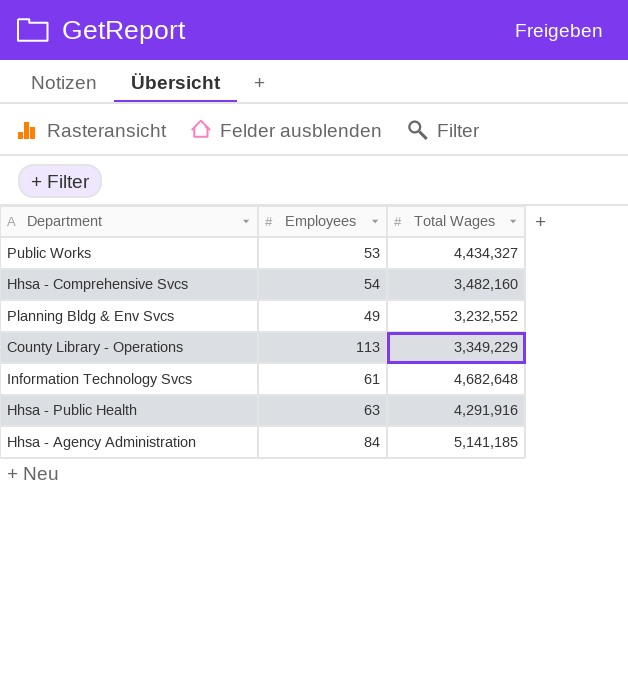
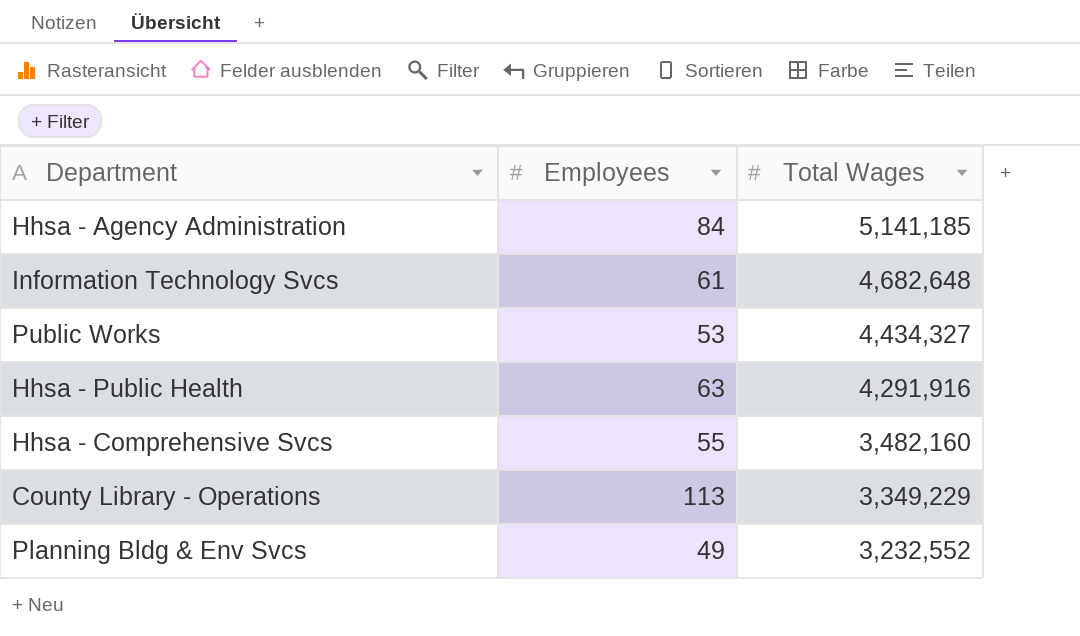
row order: none -> Total Wages descending
Hhsa - Comprehensive Svcs | Employees: 54 -> 55

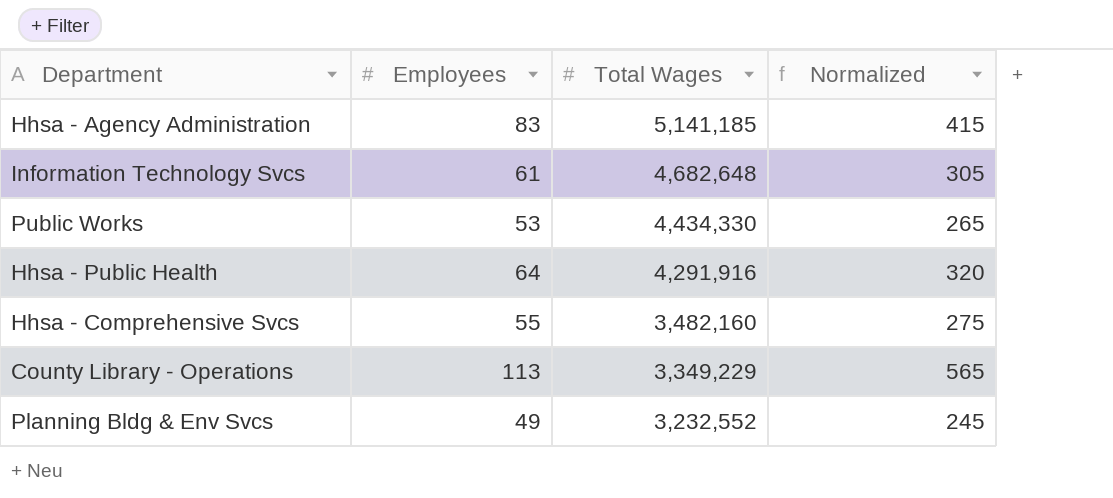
column Normalized | formula: none -> [Employees] * 5
Hhsa - Agency Administration | Employees: 84 -> 83
Public Works | Total Wages: 4,434,327 -> 4,434,330
Hhsa - Public Health | Employees: 63 -> 64

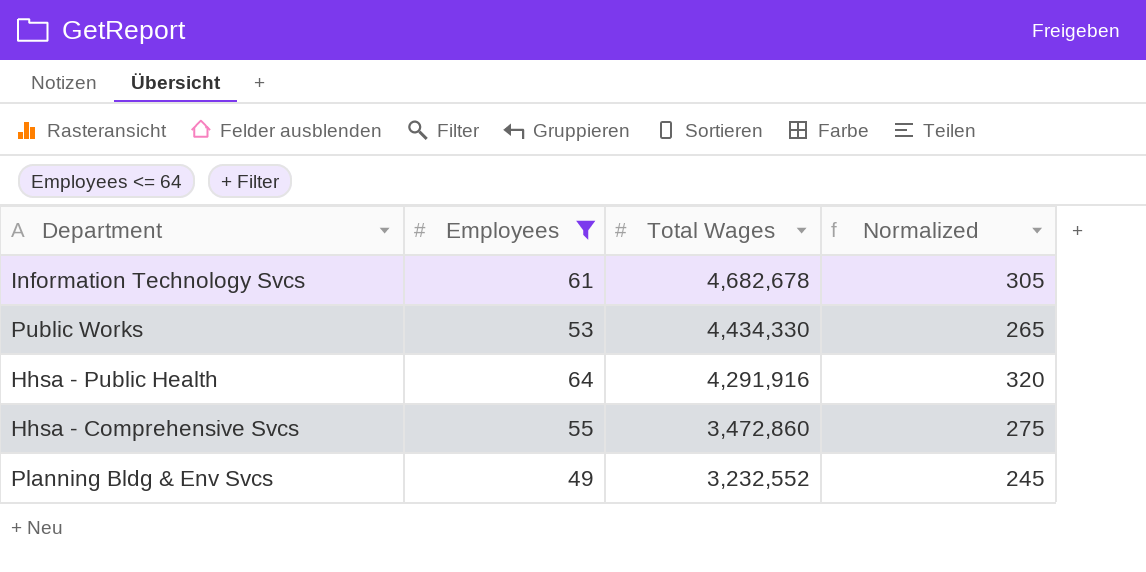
filter: none -> Employees <= 64
Information Technology Svcs | Total Wages: 4,682,648 -> 4,682,678
Hhsa - Comprehensive Svcs | Total Wages: 3,482,160 -> 3,472,860

